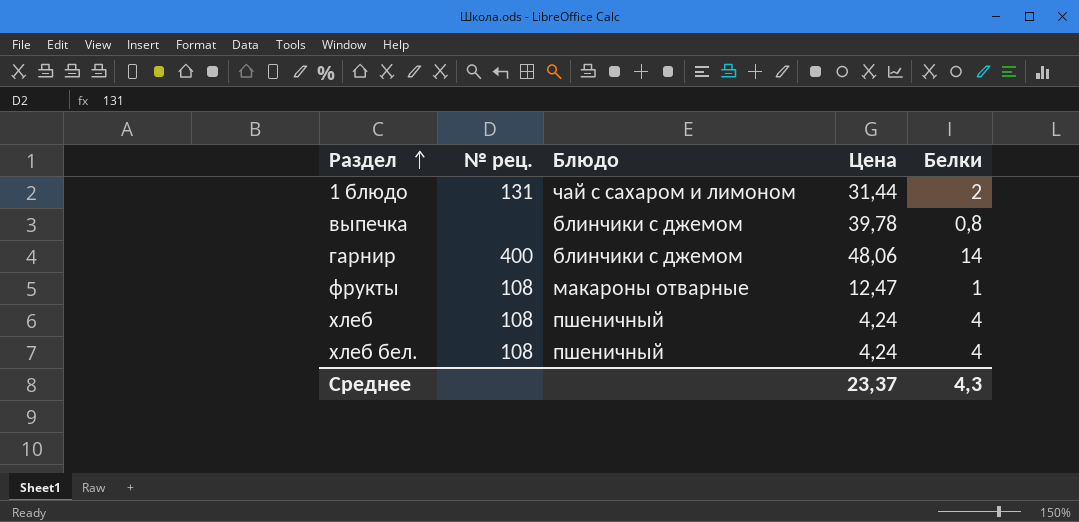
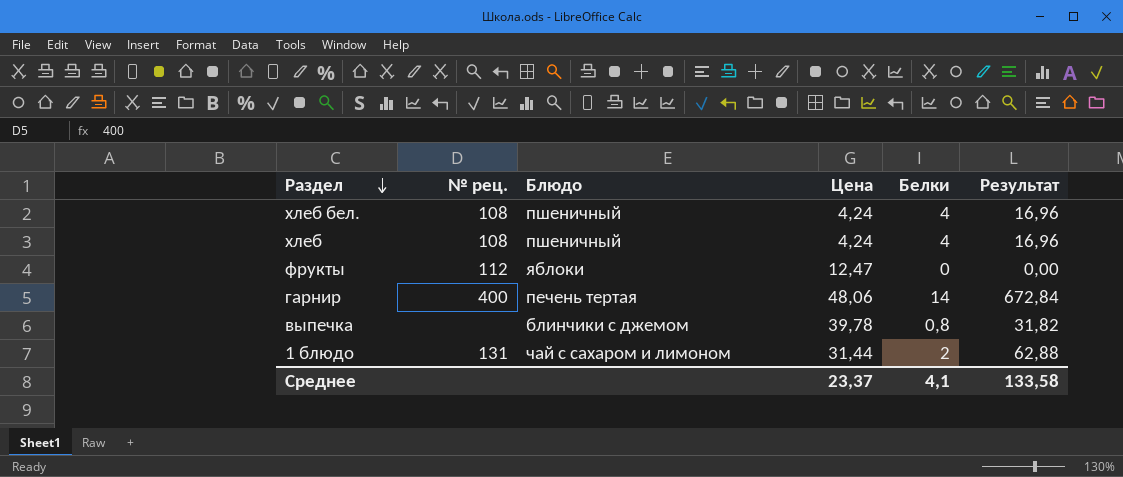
row order: Раздел ascending -> Раздел descending
column Результат | formula: none -> [Цена] * [Белки]
фрукты | № рец.: 108 -> 112
фрукты | Блюдо: макароны отварные -> яблоки
фрукты | Белки: 1 -> 0
гарнир | Блюдо: блинчики с джемом -> печень тертая
Среднее | Белки: 4,3 -> 4,1

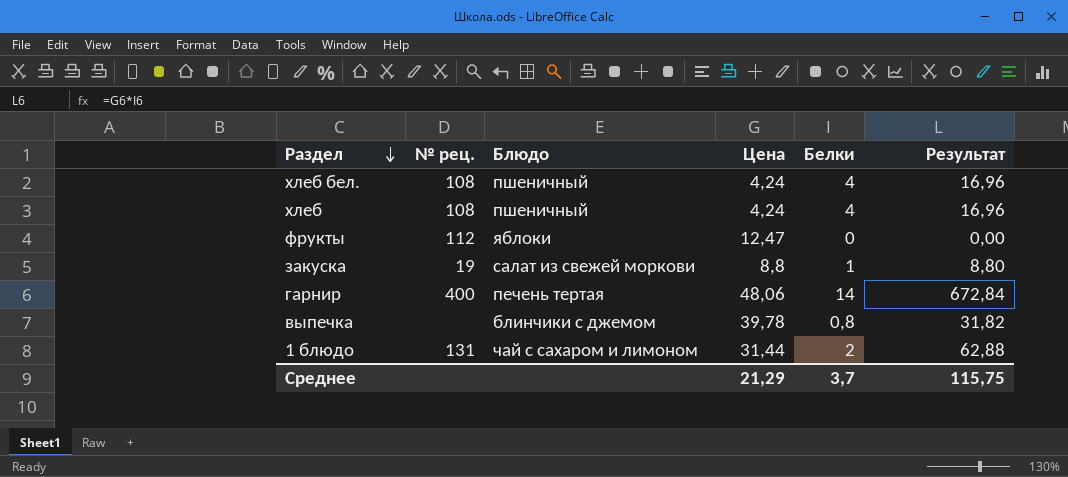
row закуска: none -> 19 | салат из свежей моркови | 8,8 | 1 | 8,80
Среднее | Цена: 23,37 -> 21,29
Среднее | Белки: 4,1 -> 3,7
Среднее | Результат: 133,58 -> 115,75

